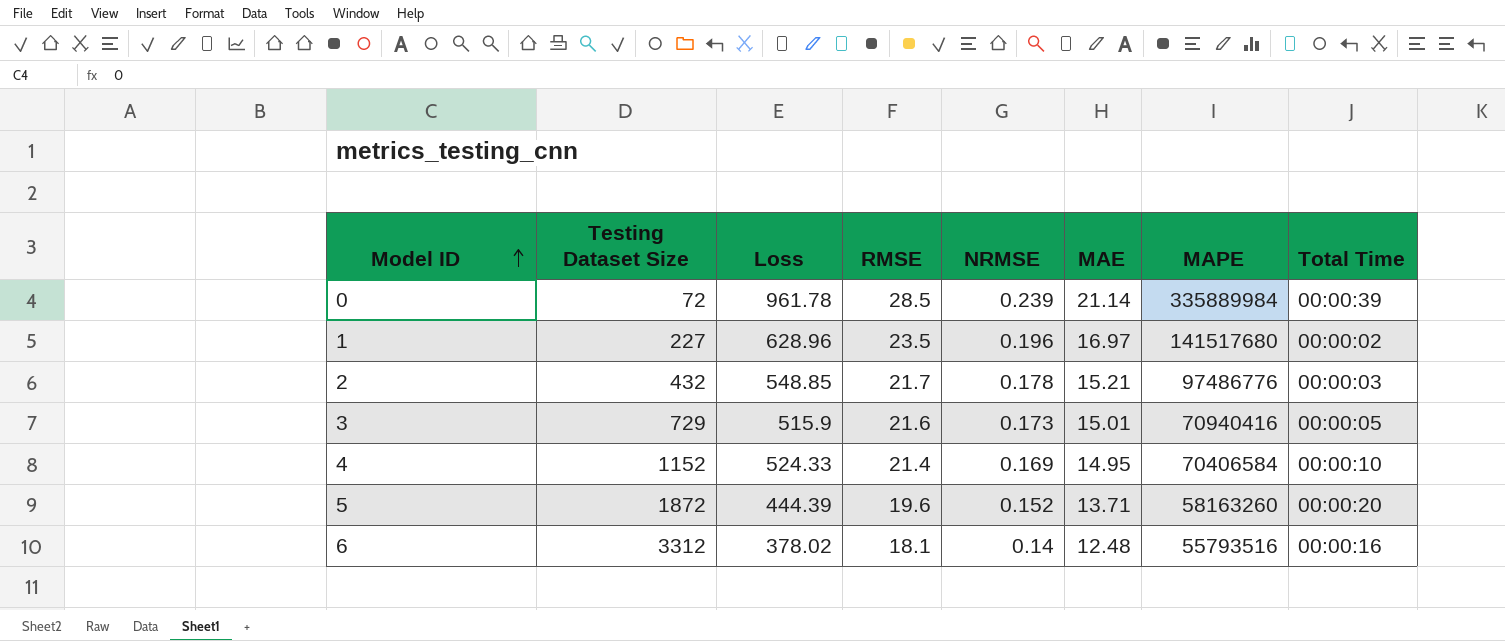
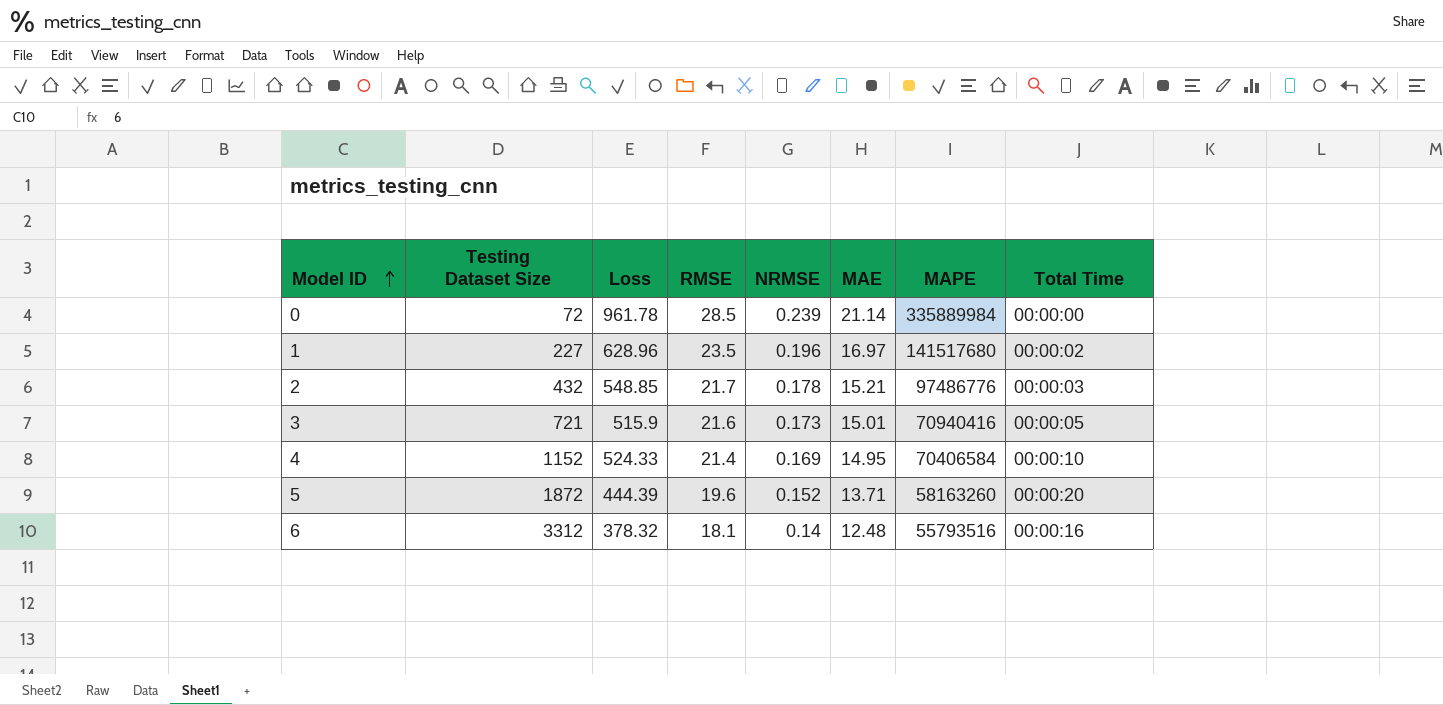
0 | Total Time: 00:00:39 -> 00:00:00
3 | Testing Dataset Size: 729 -> 721
6 | Loss: 378.02 -> 378.32

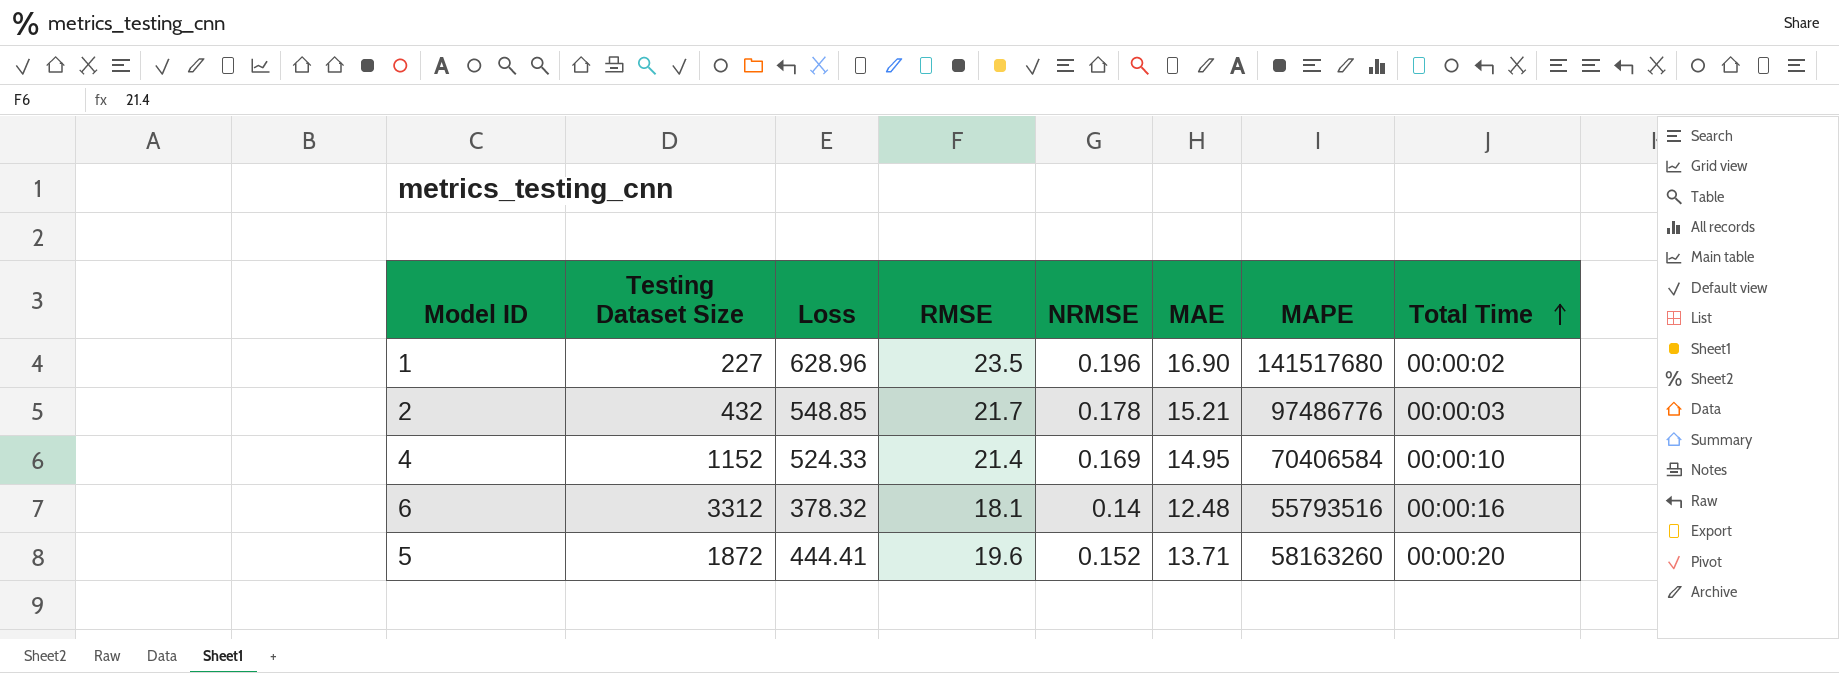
row order: Model ID ascending -> Total Time ascending
row 0: 72 | 961.78 | 28.5 | 0.239 | 21.14 | 335889984 | 00:00:00 -> none
row 3: 721 | 515.9 | 21.6 | 0.173 | 15.01 | 70940416 | 00:00:05 -> none
1 | MAE: 16.97 -> 16.90
5 | Loss: 444.39 -> 444.41

